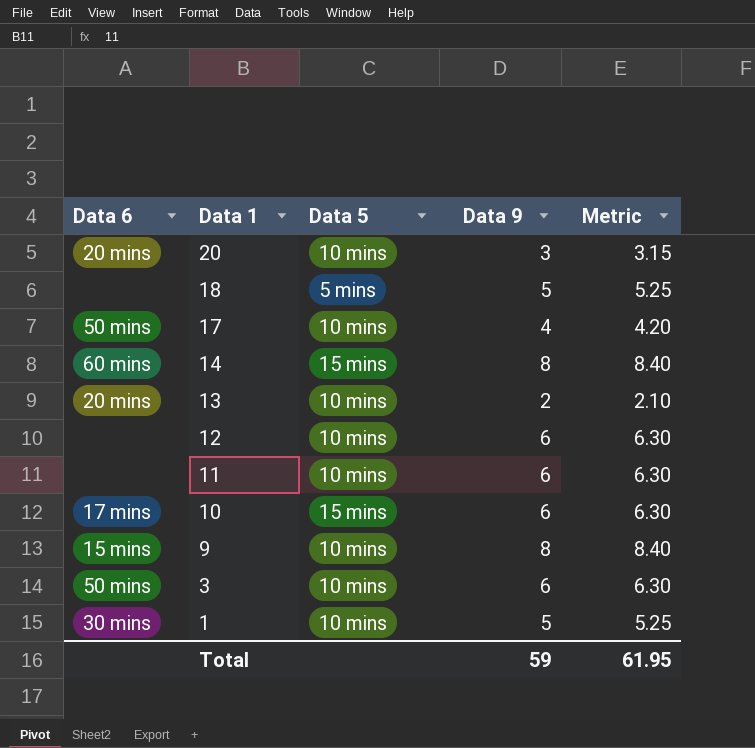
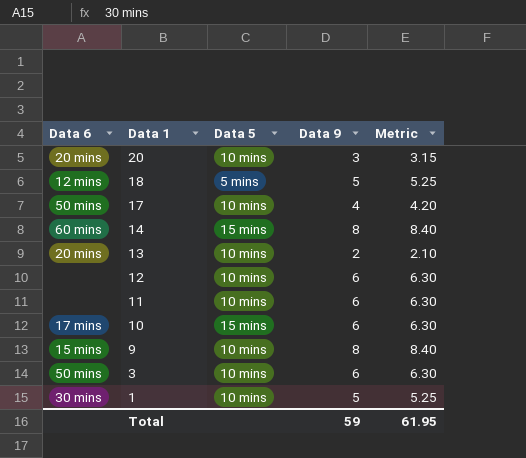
18 | Data 6: none -> 12 mins

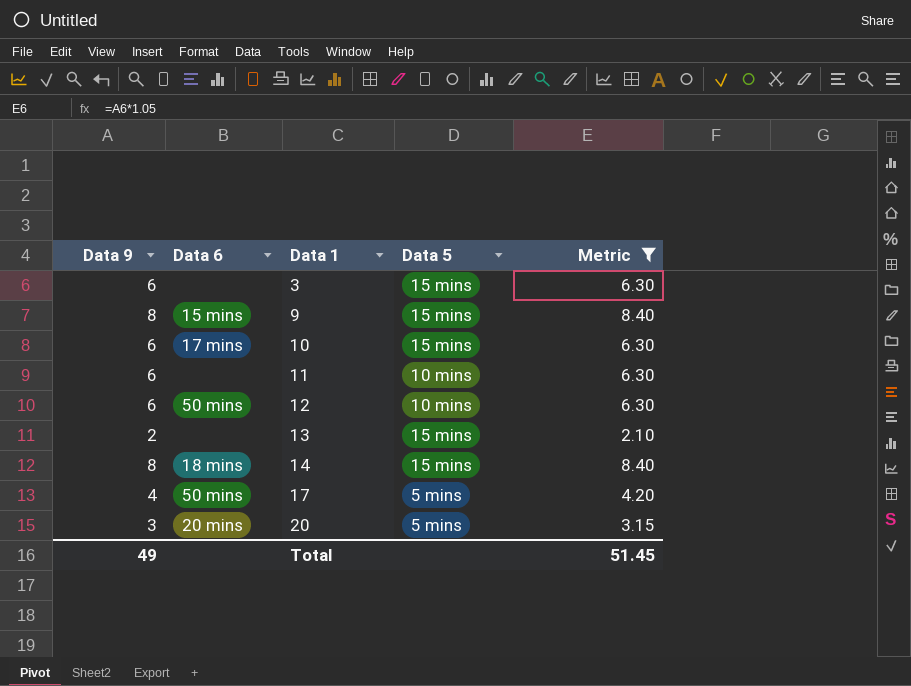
filter: none -> Metric != 5.25
row order: Data 1 descending -> Data 1 ascending
column Data 9 | position: 4 -> 1
3 | Data 6: 50 mins -> none
3 | Data 5: 10 mins -> 15 mins
9 | Data 5: 10 mins -> 15 mins
12 | Data 6: none -> 50 mins
13 | Data 6: 20 mins -> none
13 | Data 5: 10 mins -> 15 mins
14 | Data 6: 60 mins -> 18 mins
17 | Data 5: 10 mins -> 5 mins
20 | Data 5: 10 mins -> 5 mins
Total | Data 9: 59 -> 49
Total | Metric: 61.95 -> 51.45

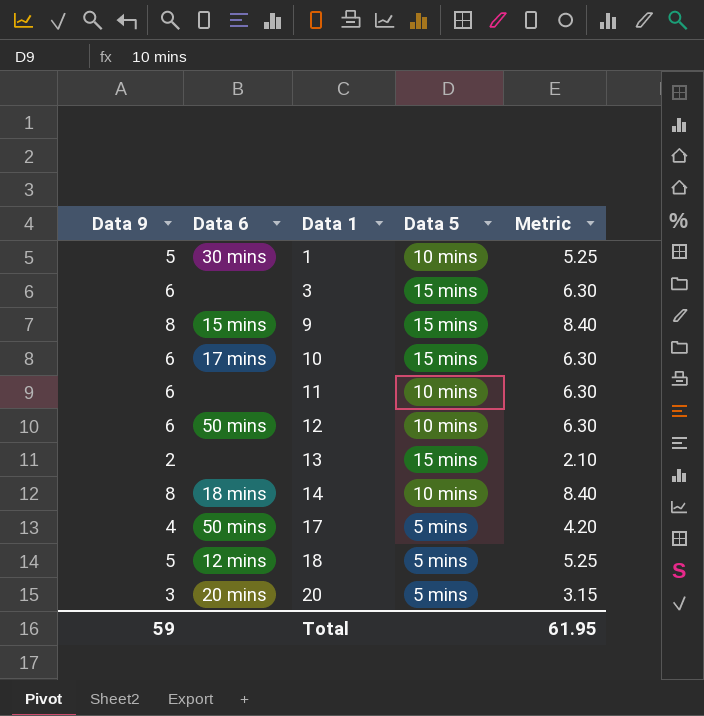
filter: Metric != 5.25 -> none
14 | Data 5: 15 mins -> 10 mins
Total | Data 9: 49 -> 59
Total | Metric: 51.45 -> 61.95

